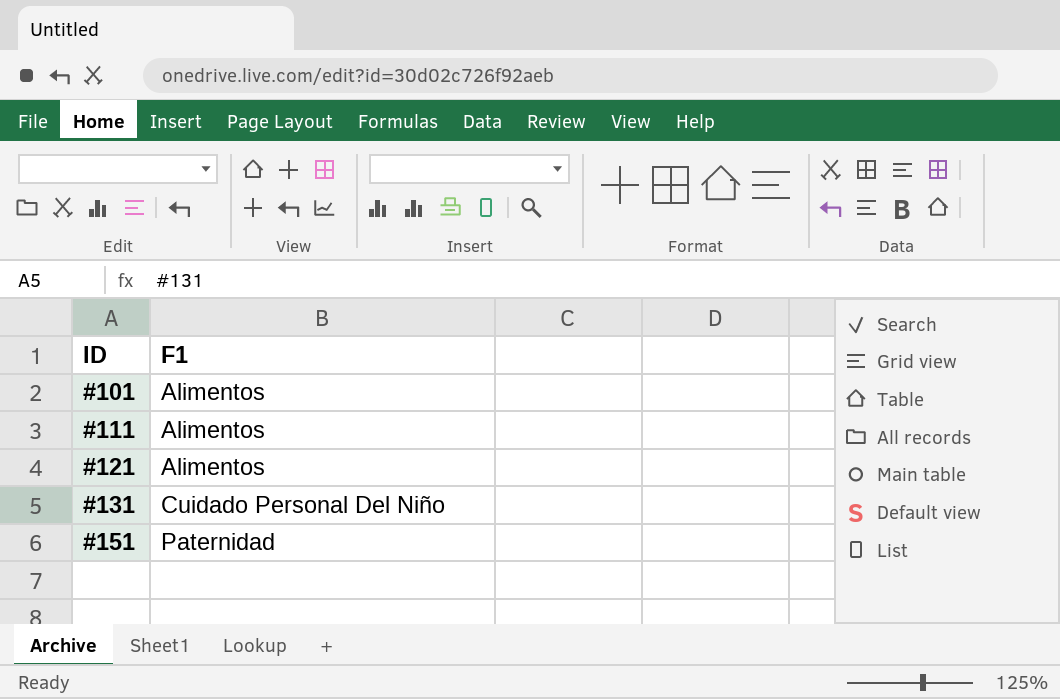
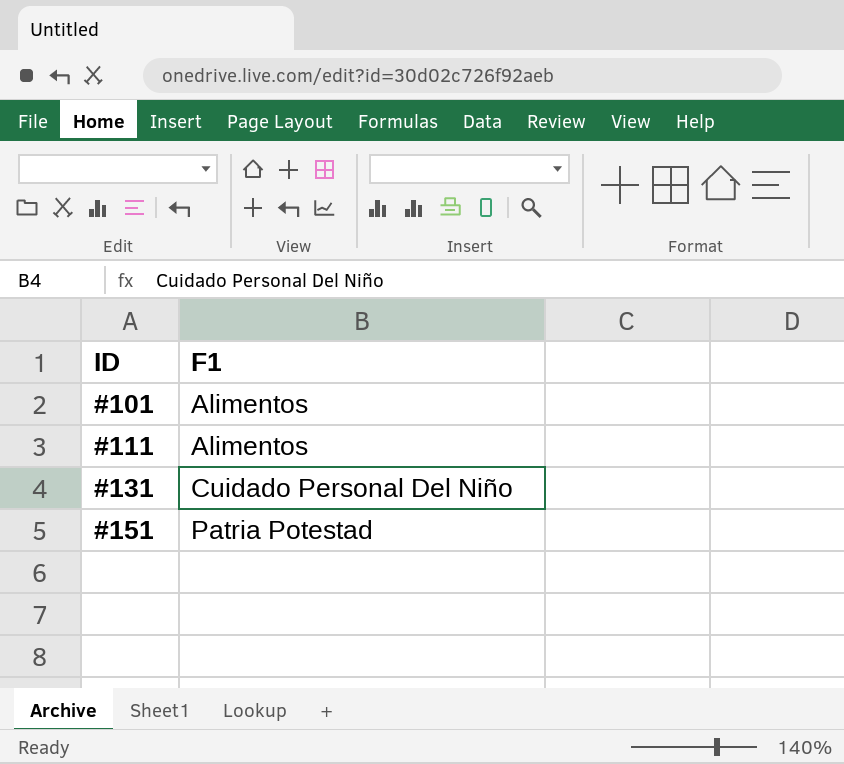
row #121: Alimentos -> none
#151 | F1: Paternidad -> Patria Potestad

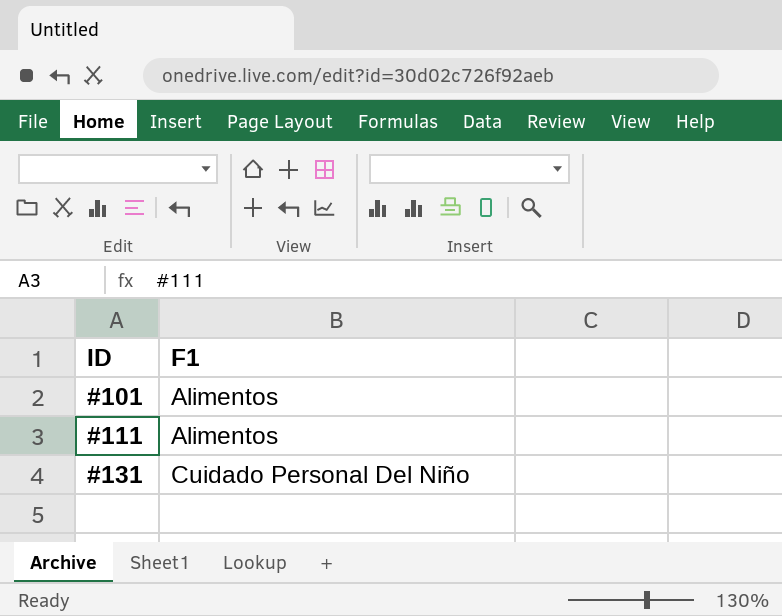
row #151: Patria Potestad -> none

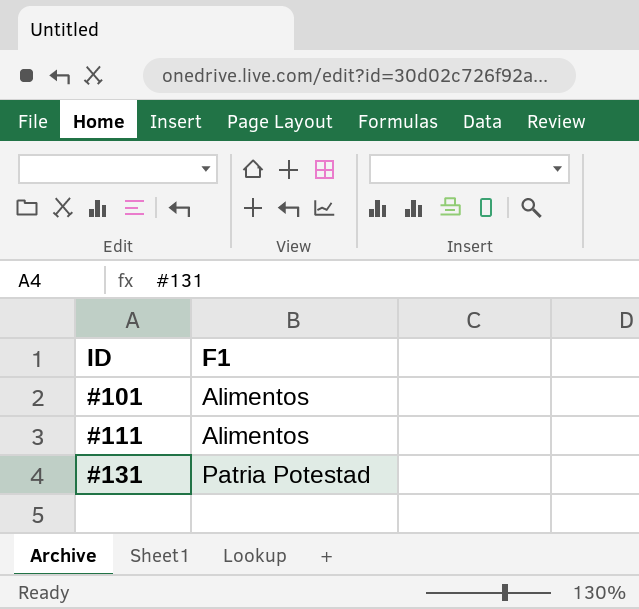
#131 | F1: Cuidado Personal Del Niño -> Patria Potestad

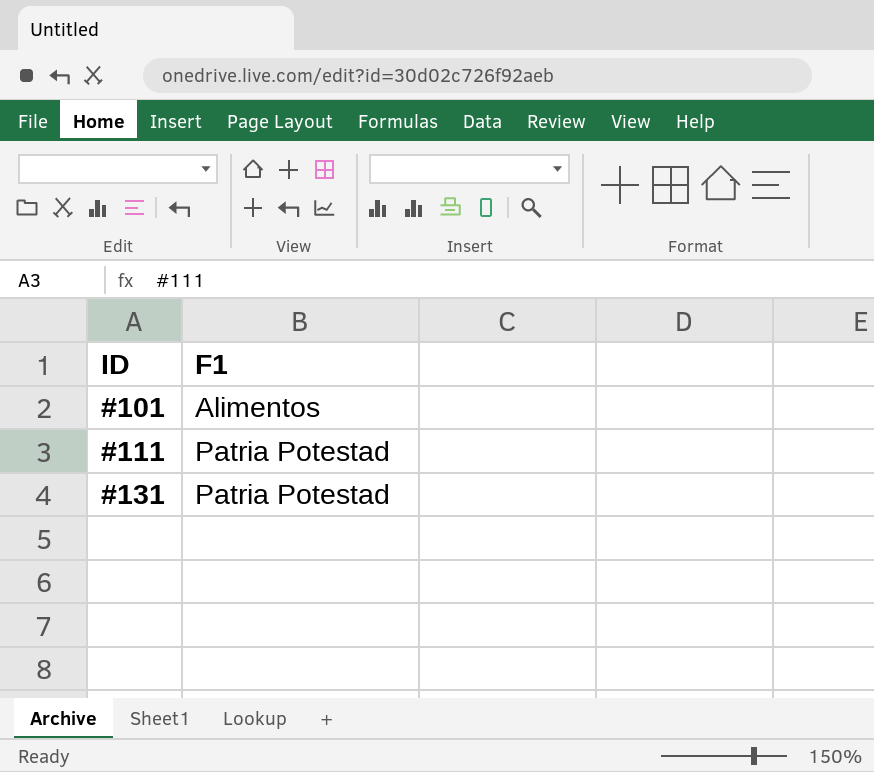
#111 | F1: Alimentos -> Patria Potestad

